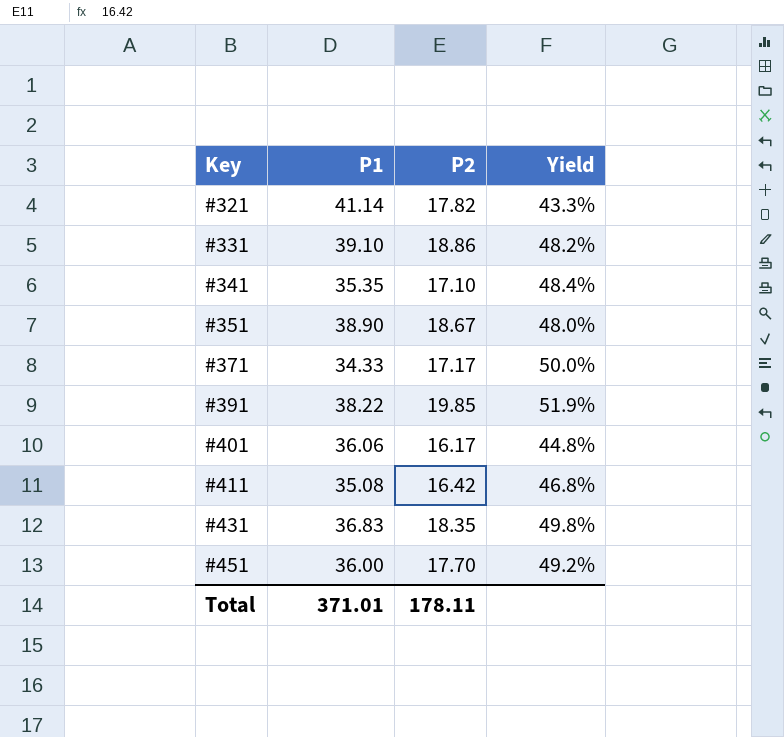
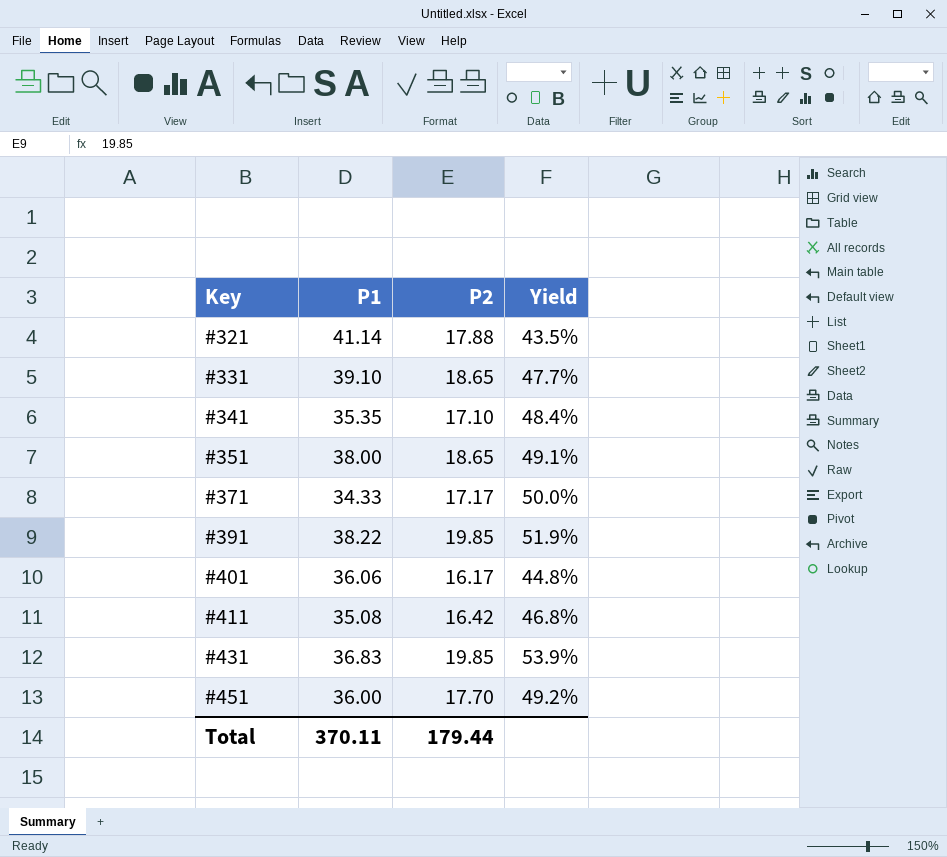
#321 | P2: 17.82 -> 17.88
#321 | Yield: 43.3% -> 43.5%
#331 | P2: 18.86 -> 18.65
#331 | Yield: 48.2% -> 47.7%
#351 | P1: 38.90 -> 38.00
#351 | P2: 18.67 -> 18.65
#351 | Yield: 48.0% -> 49.1%
#431 | P2: 18.35 -> 19.85
#431 | Yield: 49.8% -> 53.9%
Total | P1: 371.01 -> 370.11
Total | P2: 178.11 -> 179.44

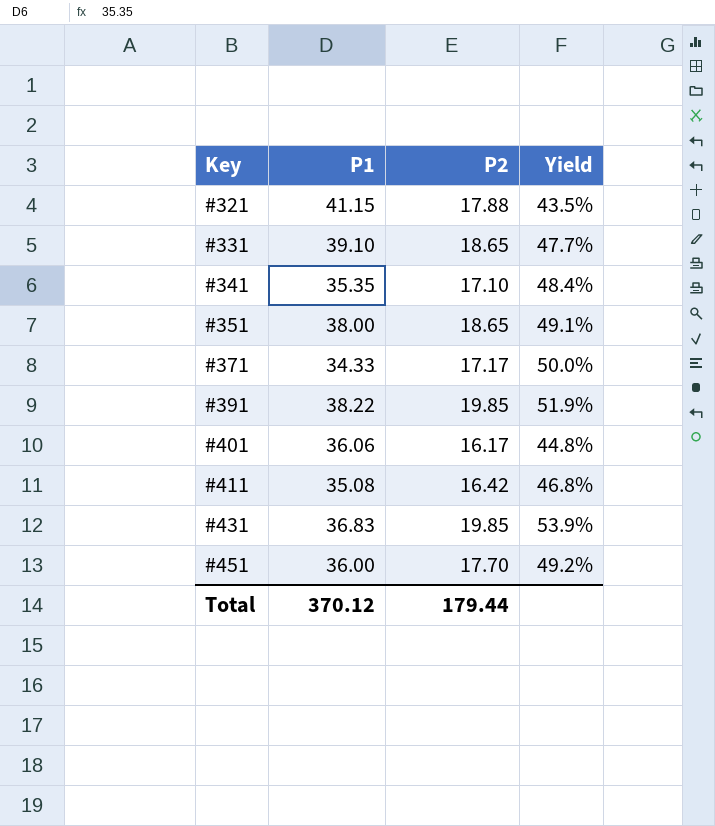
#321 | P1: 41.14 -> 41.15
Total | P1: 370.11 -> 370.12

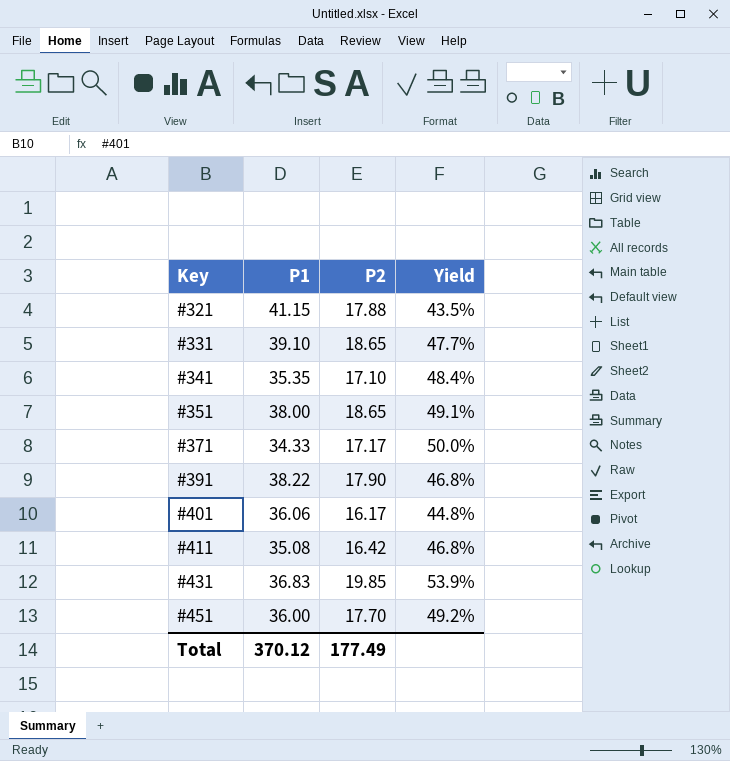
#391 | P2: 19.85 -> 17.90
#391 | Yield: 51.9% -> 46.8%
Total | P2: 179.44 -> 177.49

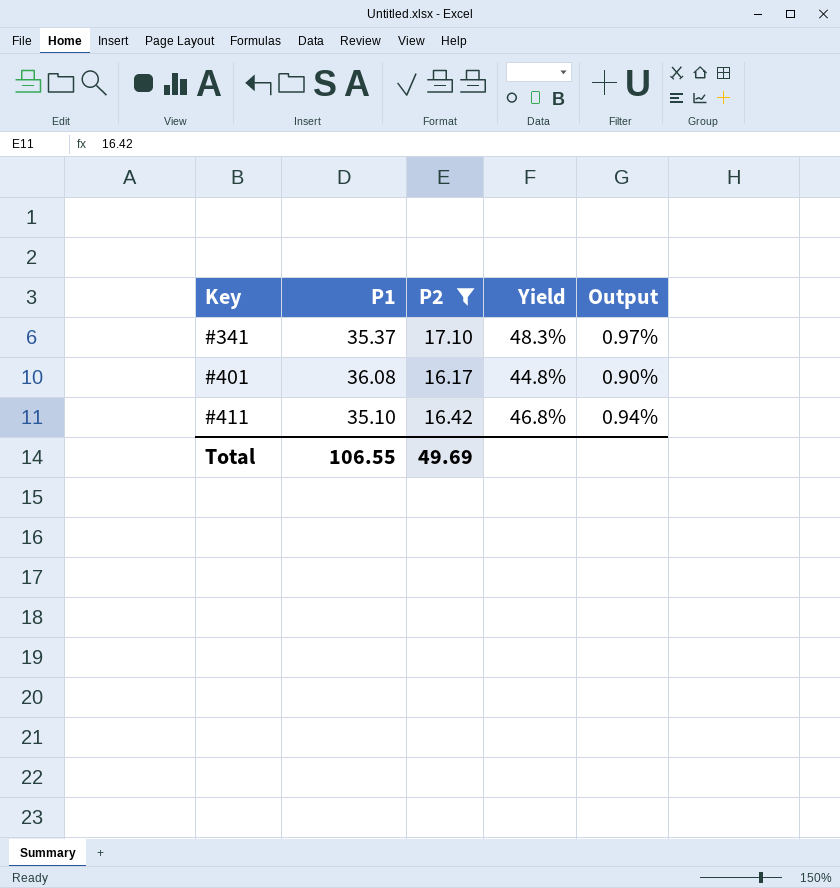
filter: none -> P2 <= 17.10
column Output | formula: none -> [Yield] * 0.02
#341 | P1: 35.35 -> 35.37
#341 | Yield: 48.4% -> 48.3%
#401 | P1: 36.06 -> 36.08
#411 | P1: 35.08 -> 35.10
Total | P1: 370.12 -> 106.55
Total | P2: 177.49 -> 49.69

